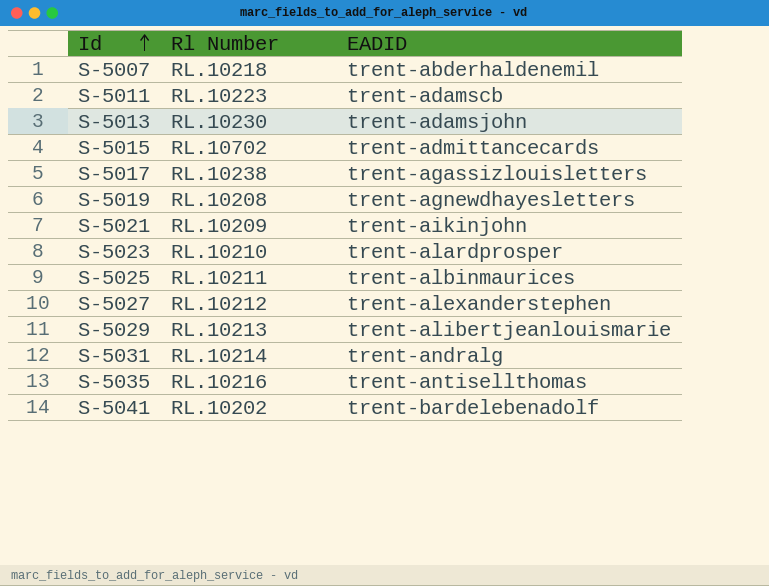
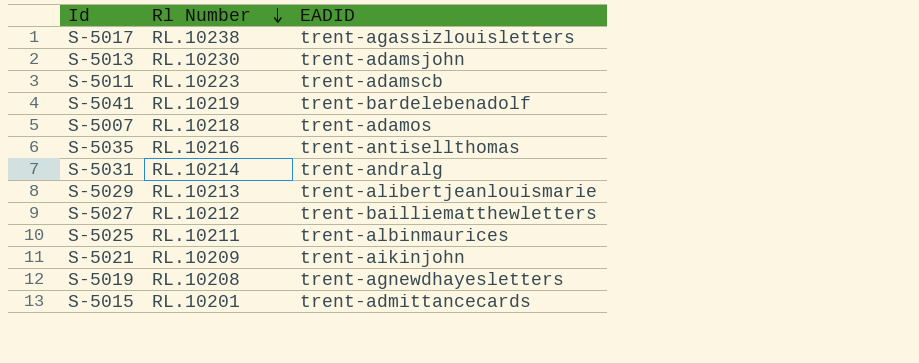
row order: Id ascending -> Rl Number descending
row S-5023: RL.10210 | trent-alardprosper -> none
S-5041 | Rl Number: RL.10202 -> RL.10219
S-5007 | EADID: trent-abderhaldenemil -> trent-adamos
S-5027 | EADID: trent-alexanderstephen -> trent-bailliematthewletters
S-5015 | Rl Number: RL.10702 -> RL.10201

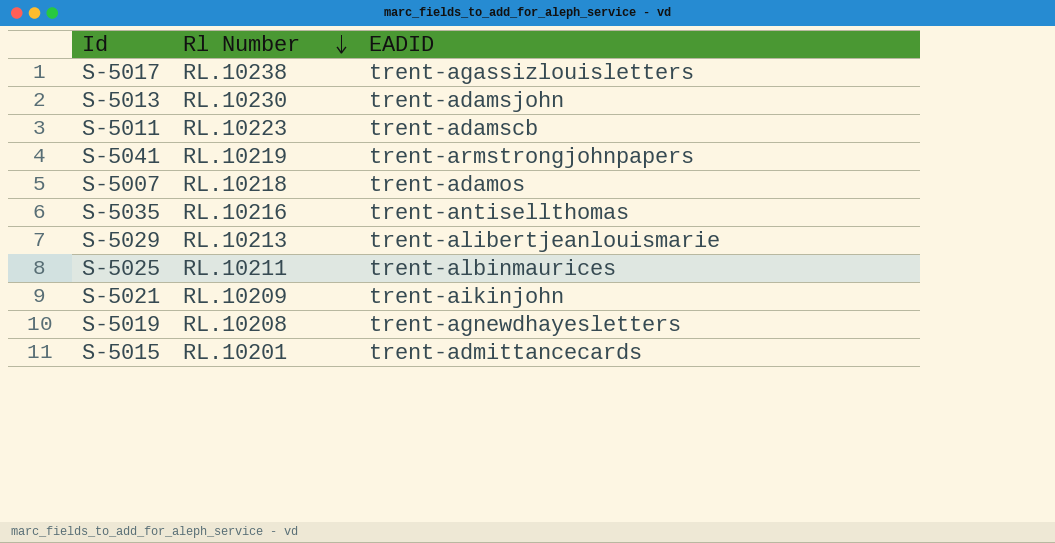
row S-5031: RL.10214 | trent-andralg -> none
row S-5027: RL.10212 | trent-bailliematthewletters -> none
S-5041 | EADID: trent-bardelebenadolf -> trent-armstrongjohnpapers

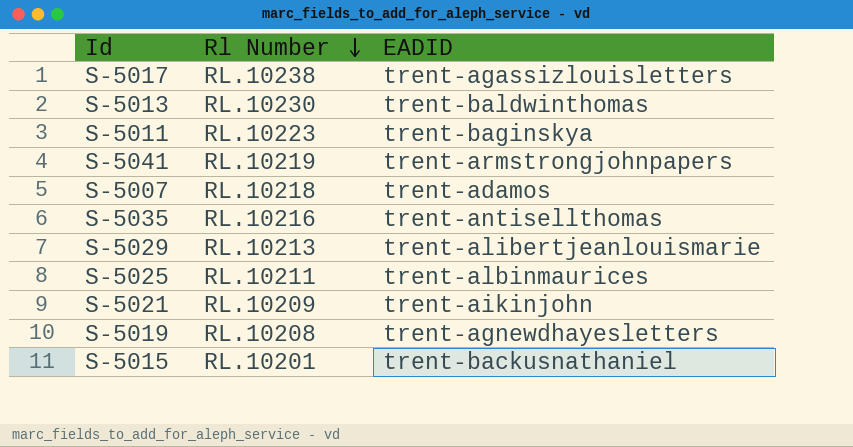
S-5013 | EADID: trent-adamsjohn -> trent-baldwinthomas
S-5011 | EADID: trent-adamscb -> trent-baginskya
S-5015 | EADID: trent-admittancecards -> trent-backusnathaniel

